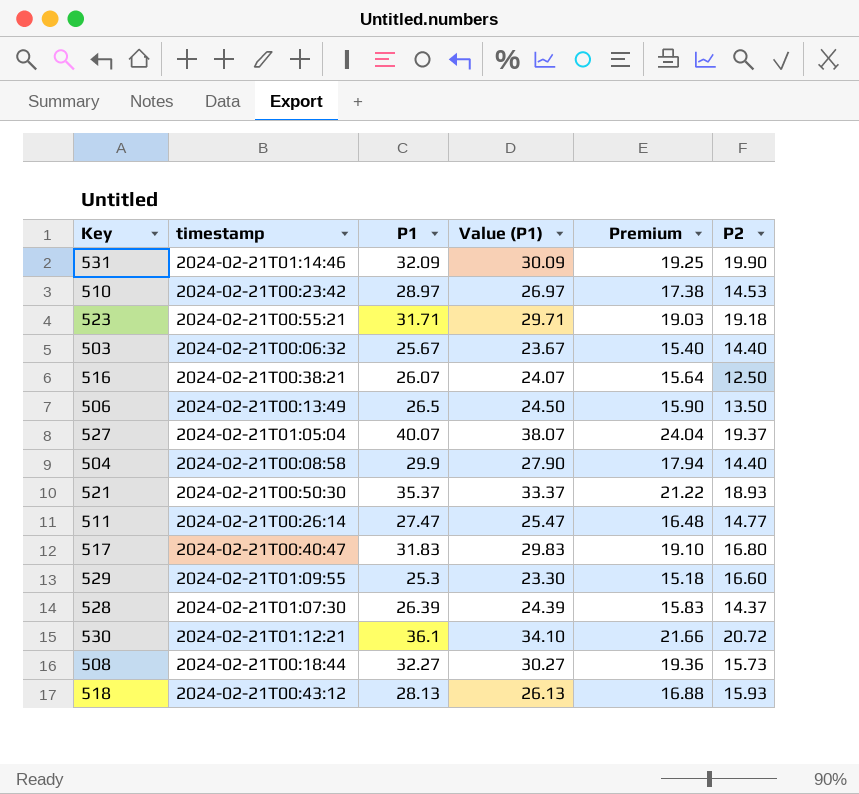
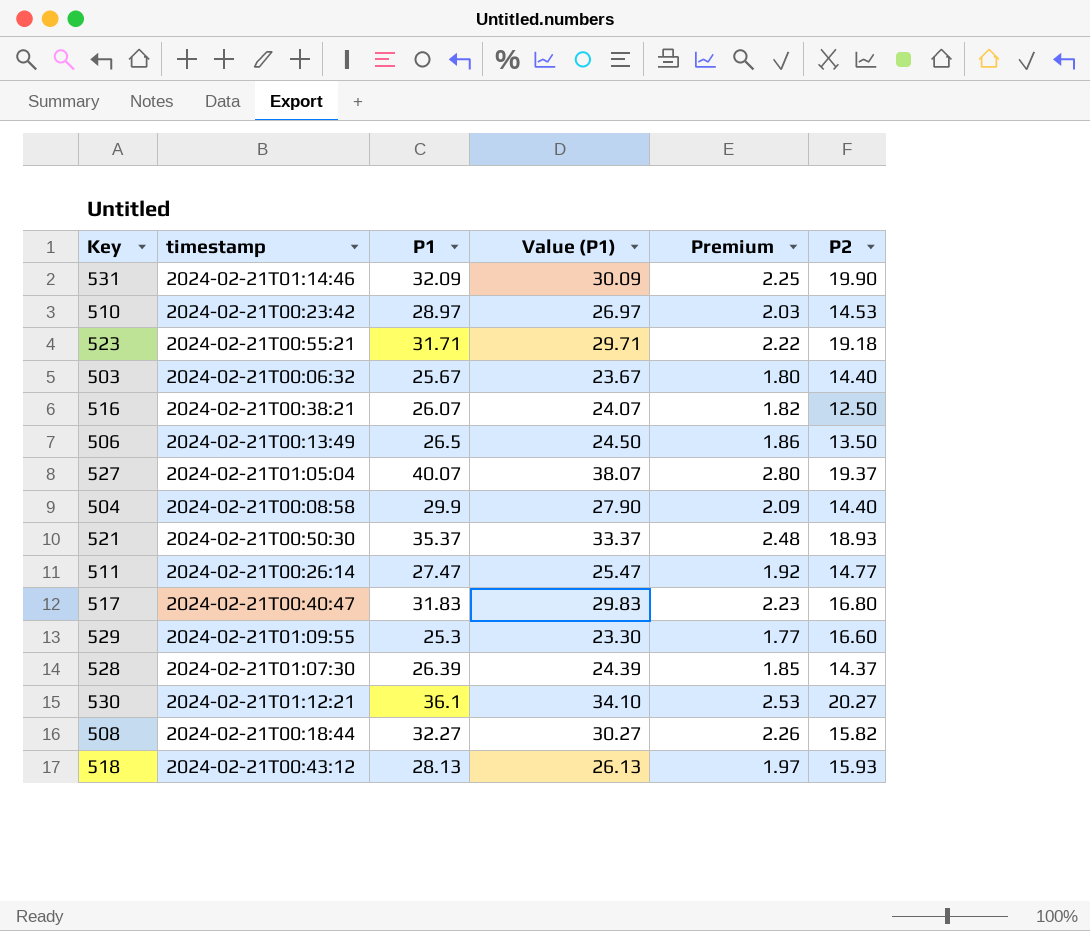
column Premium | formula: [P1] * 0.6 -> [P1] * 0.07
530 | P2: 20.72 -> 20.27
508 | P2: 15.73 -> 15.82

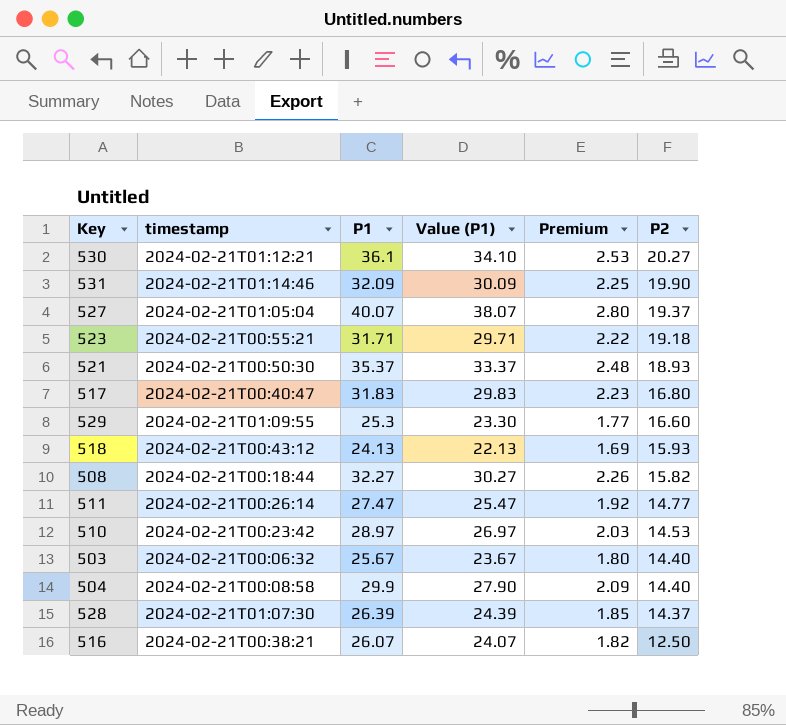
row order: none -> P2 descending
row 506: 2024-02-21T00:13:49 | 26.5 | 24.50 | 1.86 | 13.50 -> none
518 | P1: 28.13 -> 24.13
518 | Value (P1): 26.13 -> 22.13
518 | Premium: 1.97 -> 1.69

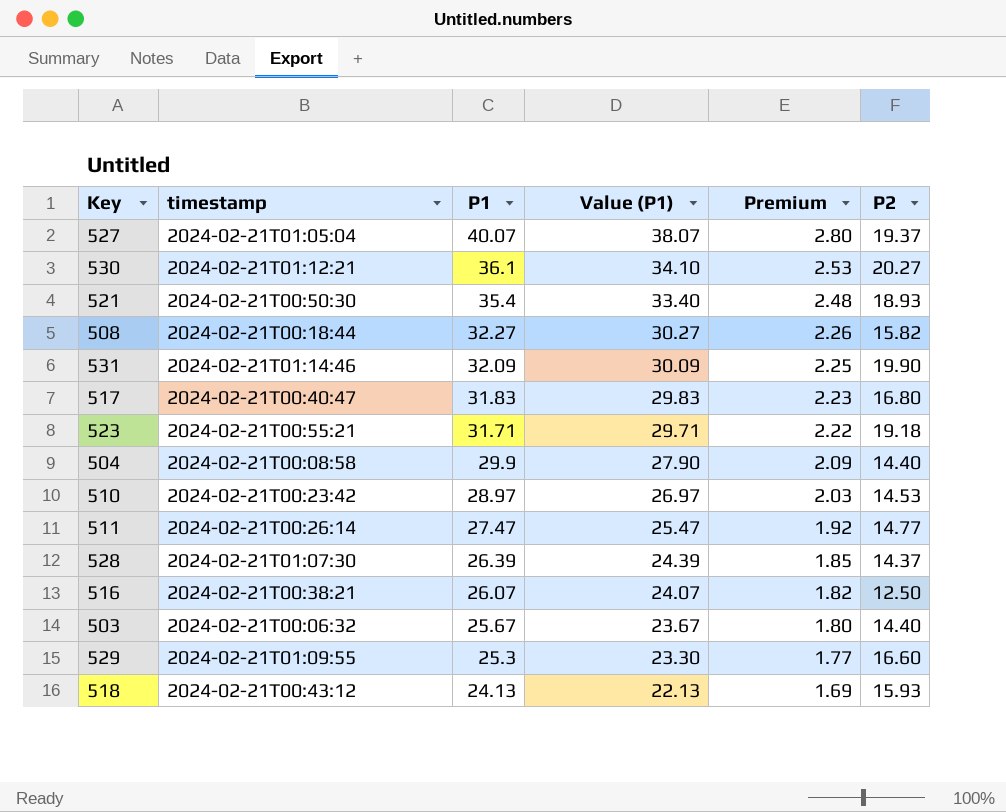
row order: P2 descending -> P1 descending
521 | P1: 35.37 -> 35.4
521 | Value (P1): 33.37 -> 33.40

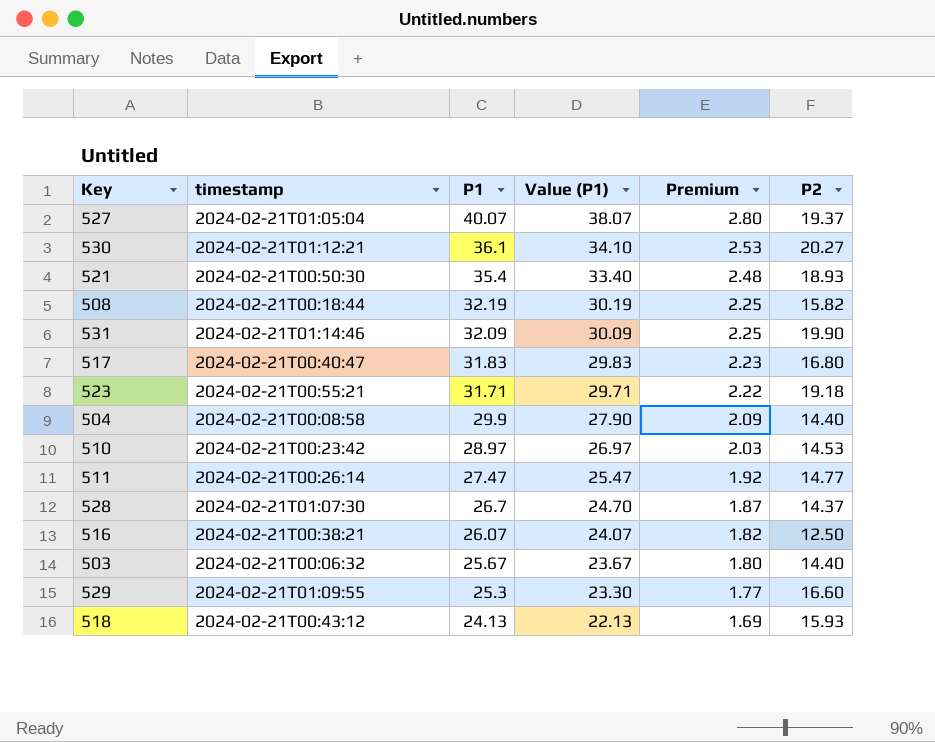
508 | P1: 32.27 -> 32.19
508 | Value (P1): 30.27 -> 30.19
508 | Premium: 2.26 -> 2.25
528 | P1: 26.39 -> 26.7
528 | Value (P1): 24.39 -> 24.70
528 | Premium: 1.85 -> 1.87

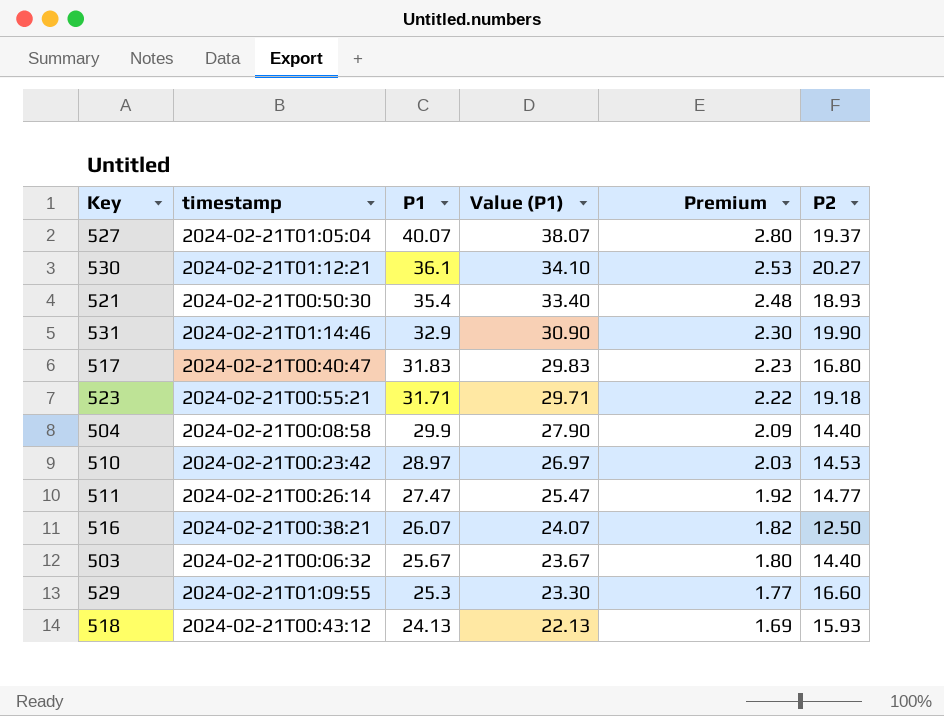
row 508: 2024-02-21T00:18:44 | 32.19 | 30.19 | 2.25 | 15.82 -> none
row 528: 2024-02-21T01:07:30 | 26.7 | 24.70 | 1.87 | 14.37 -> none
531 | P1: 32.09 -> 32.9
531 | Value (P1): 30.09 -> 30.90
531 | Premium: 2.25 -> 2.30

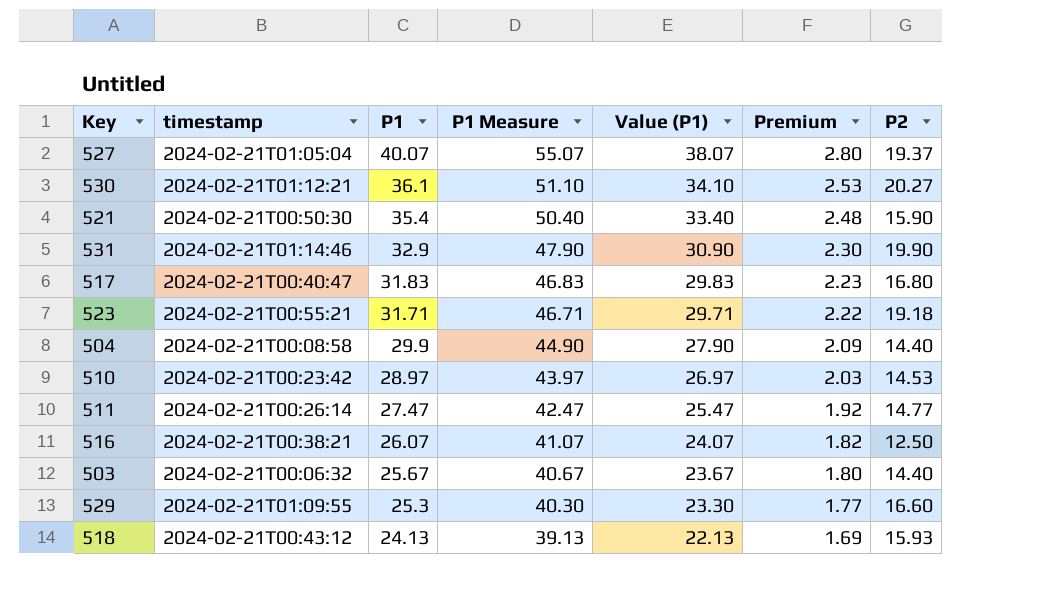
column P1 Measure | formula: none -> [P1] + 15
521 | P2: 18.93 -> 15.90

